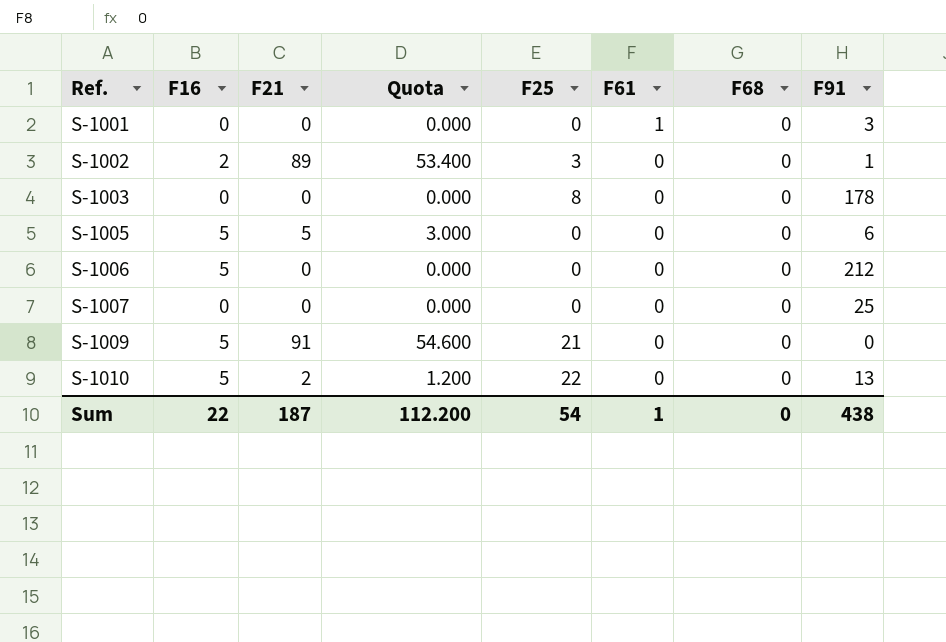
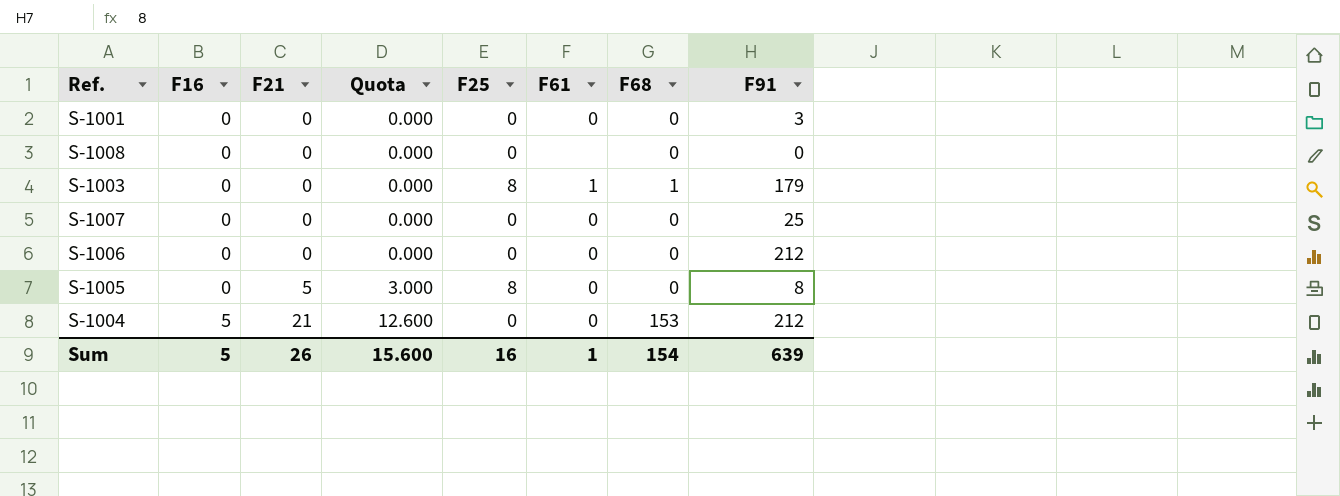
row order: Ref. ascending -> F16 ascending
row S-1002: 2 | 89 | 53.400 | 3 | 0 | 0 | 1 -> none
row S-1009: 5 | 91 | 54.600 | 21 | 0 | 0 | 0 -> none
row S-1010: 5 | 2 | 1.200 | 22 | 0 | 0 | 13 -> none
S-1001 | F61: 1 -> 0
row S-1008: none -> 0 | 0 | 0.000 | 0 | none | 0 | 0
S-1003 | F61: 0 -> 1
S-1003 | F68: 0 -> 1
S-1003 | F91: 178 -> 179
S-1006 | F16: 5 -> 0
S-1005 | F16: 5 -> 0
S-1005 | F25: 0 -> 8
S-1005 | F91: 6 -> 8
row S-1004: none -> 5 | 21 | 12.600 | 0 | 0 | 153 | 212
Sum | F16: 22 -> 5
Sum | F21: 187 -> 26
Sum | Quota: 112.200 -> 15.600
Sum | F25: 54 -> 16
Sum | F68: 0 -> 154
Sum | F91: 438 -> 639

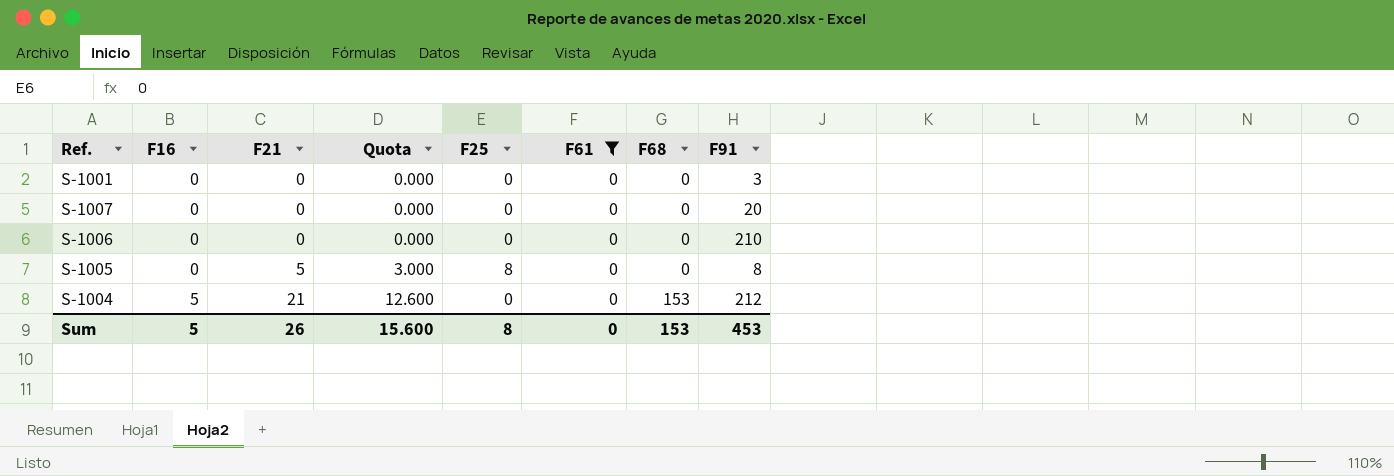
filter: none -> F61 = 0
S-1007 | F91: 25 -> 20
S-1006 | F91: 212 -> 210
Sum | F25: 16 -> 8
Sum | F61: 1 -> 0
Sum | F68: 154 -> 153
Sum | F91: 639 -> 453

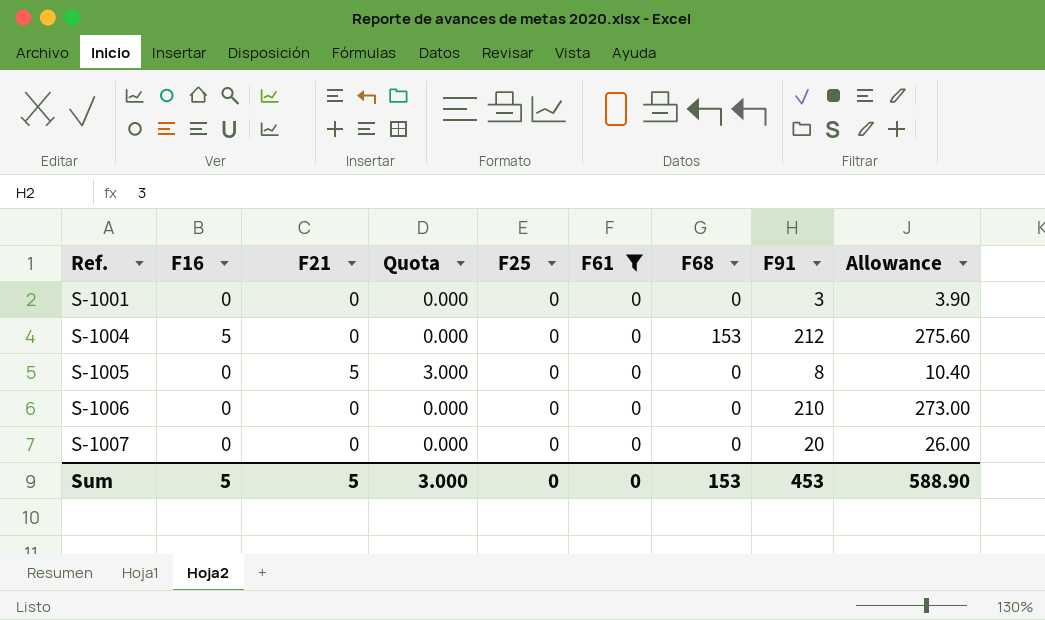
row order: F16 ascending -> Ref. ascending
column Allowance | formula: none -> [F91] * 1.3
S-1004 | F21: 21 -> 0
S-1004 | Quota: 12.600 -> 0.000
S-1005 | F25: 8 -> 0
Sum | F21: 26 -> 5
Sum | Quota: 15.600 -> 3.000
Sum | F25: 8 -> 0

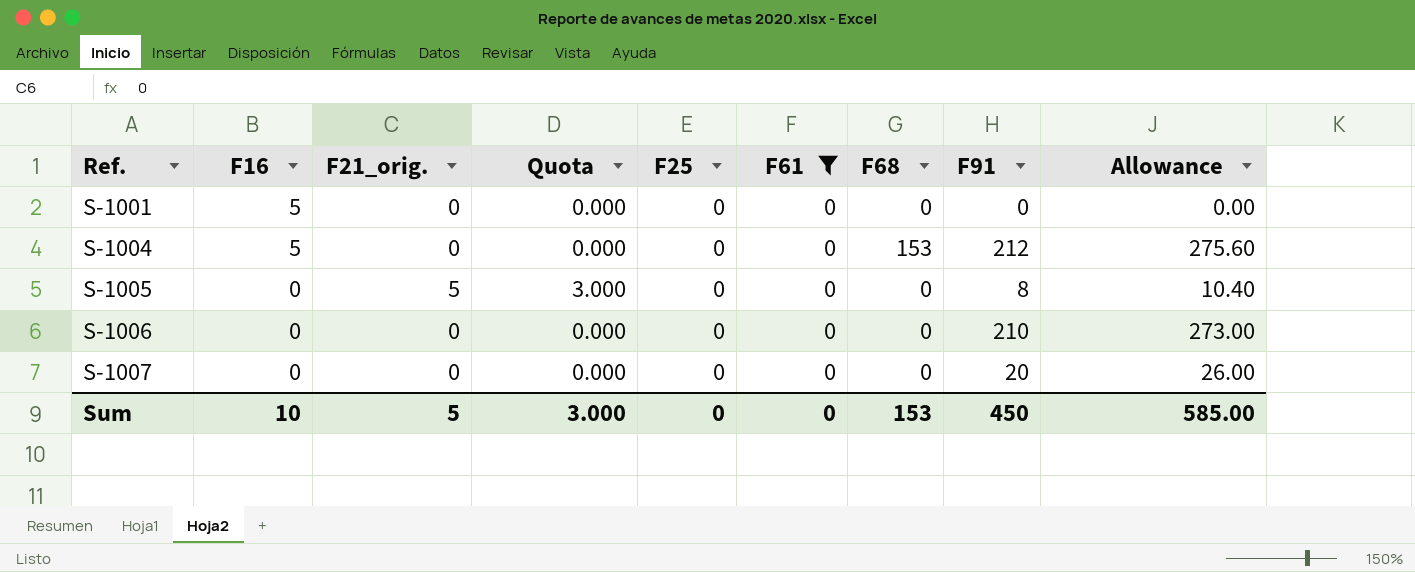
column name: F21 -> F21_orig.
S-1001 | F16: 0 -> 5
S-1001 | F91: 3 -> 0
S-1001 | Allowance: 3.90 -> 0.00
Sum | F16: 5 -> 10
Sum | F91: 453 -> 450
Sum | Allowance: 588.90 -> 585.00

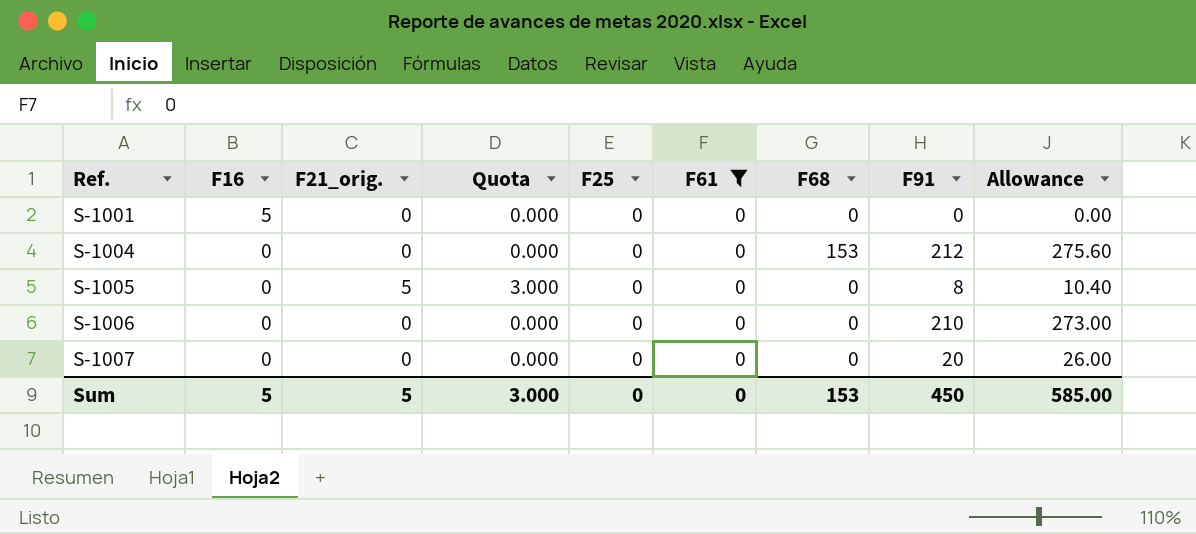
S-1004 | F16: 5 -> 0
Sum | F16: 10 -> 5

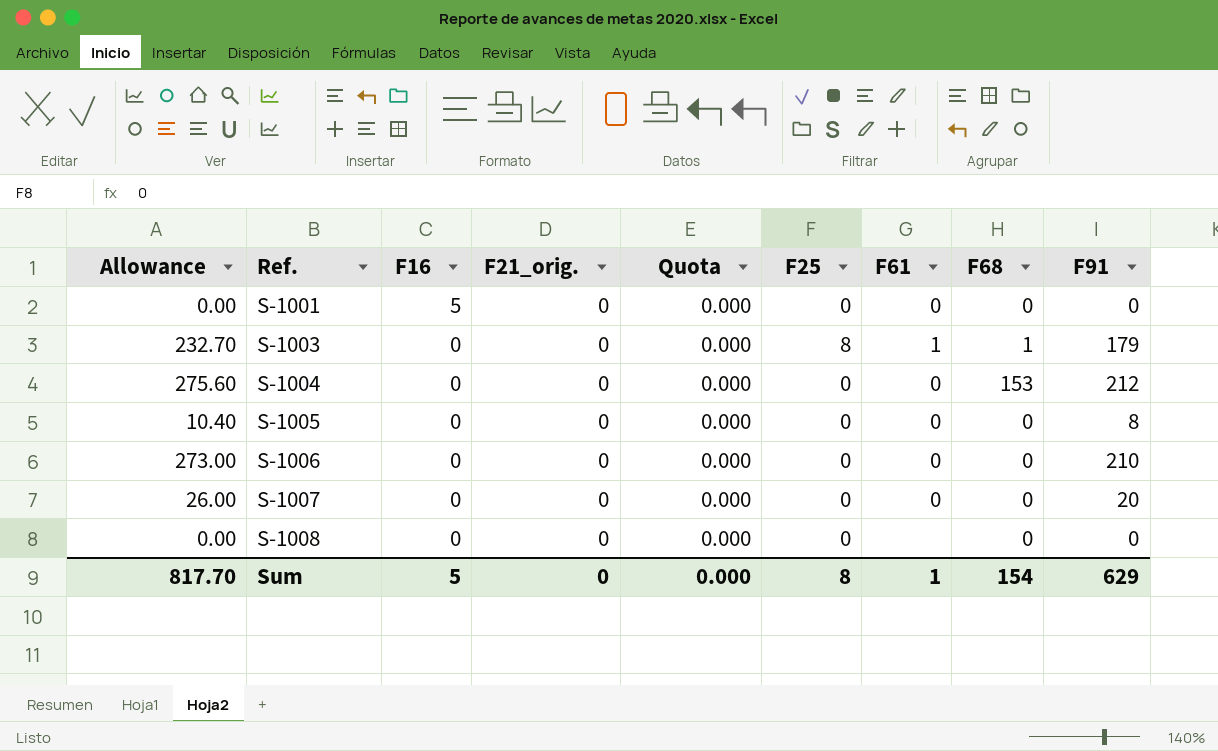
filter: F61 = 0 -> none
column Allowance | position: 9 -> 1
S-1005 | F21_orig.: 5 -> 0
S-1005 | Quota: 3.000 -> 0.000
Sum | Allowance: 585.00 -> 817.70
Sum | F21_orig.: 5 -> 0
Sum | Quota: 3.000 -> 0.000
Sum | F25: 0 -> 8
Sum | F61: 0 -> 1
Sum | F68: 153 -> 154
Sum | F91: 450 -> 629

